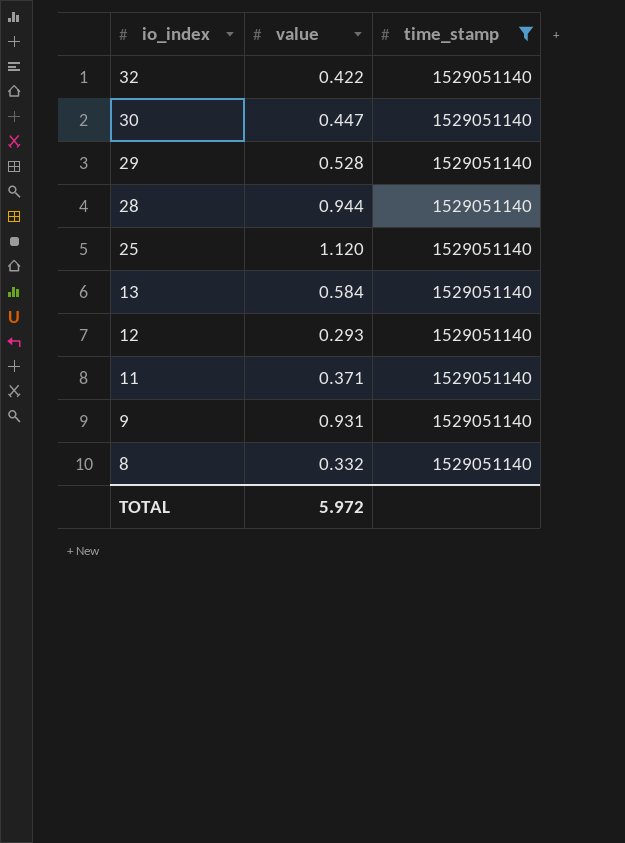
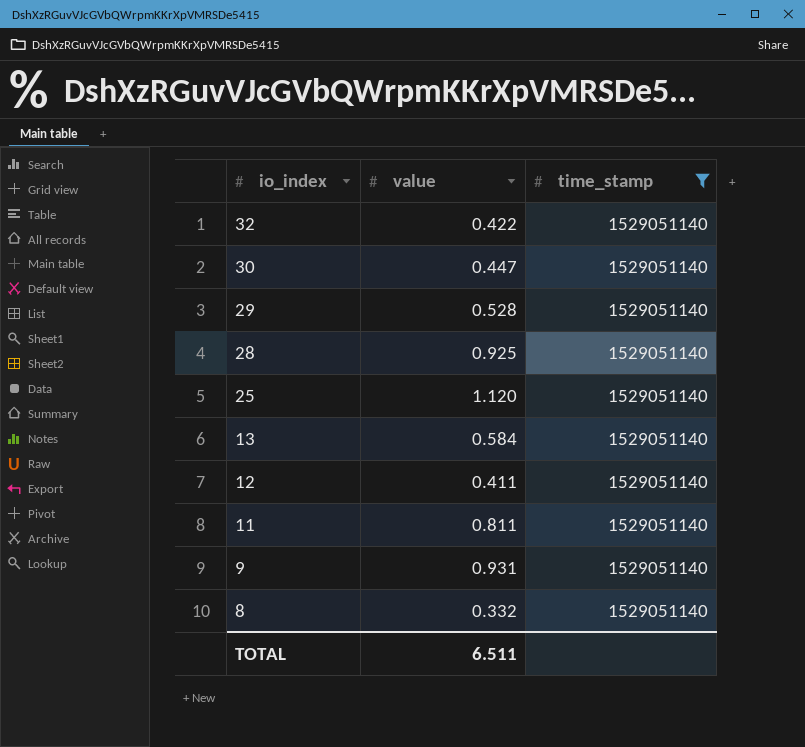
28 | value: 0.944 -> 0.925
12 | value: 0.293 -> 0.411
11 | value: 0.371 -> 0.811
TOTAL | value: 5.972 -> 6.511

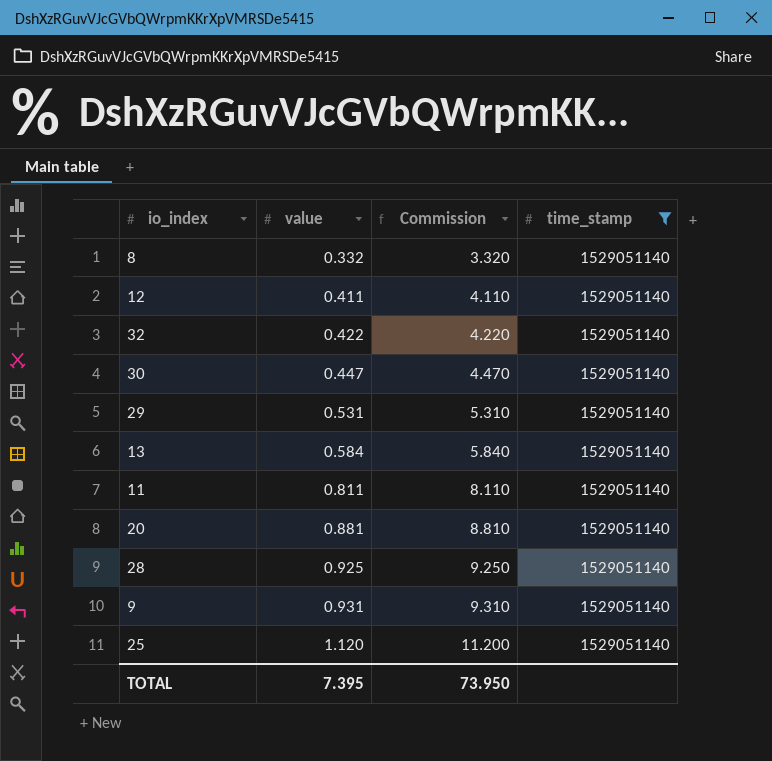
row order: io_index descending -> value ascending
column Commission | formula: none -> [value] * 10
29 | value: 0.528 -> 0.531
row 20: none -> 0.881 | 8.810 | 1529051140
TOTAL | value: 6.511 -> 7.395

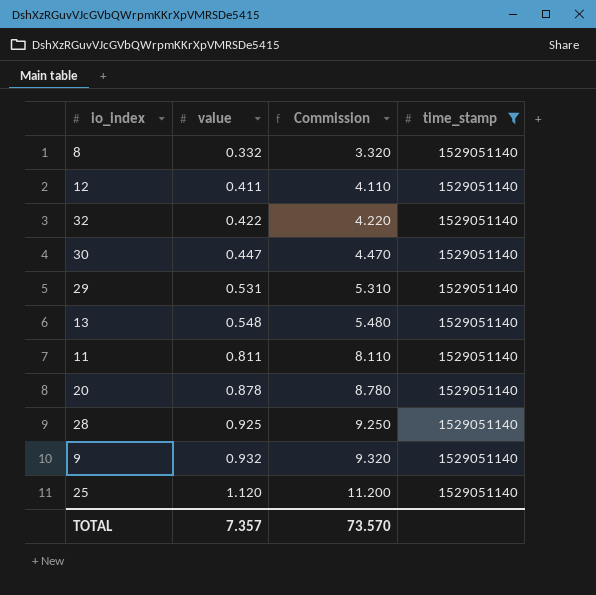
13 | value: 0.584 -> 0.548
13 | Commission: 5.840 -> 5.480
20 | value: 0.881 -> 0.878
20 | Commission: 8.810 -> 8.780
9 | value: 0.931 -> 0.932
9 | Commission: 9.310 -> 9.320
TOTAL | value: 7.395 -> 7.357
TOTAL | Commission: 73.950 -> 73.570

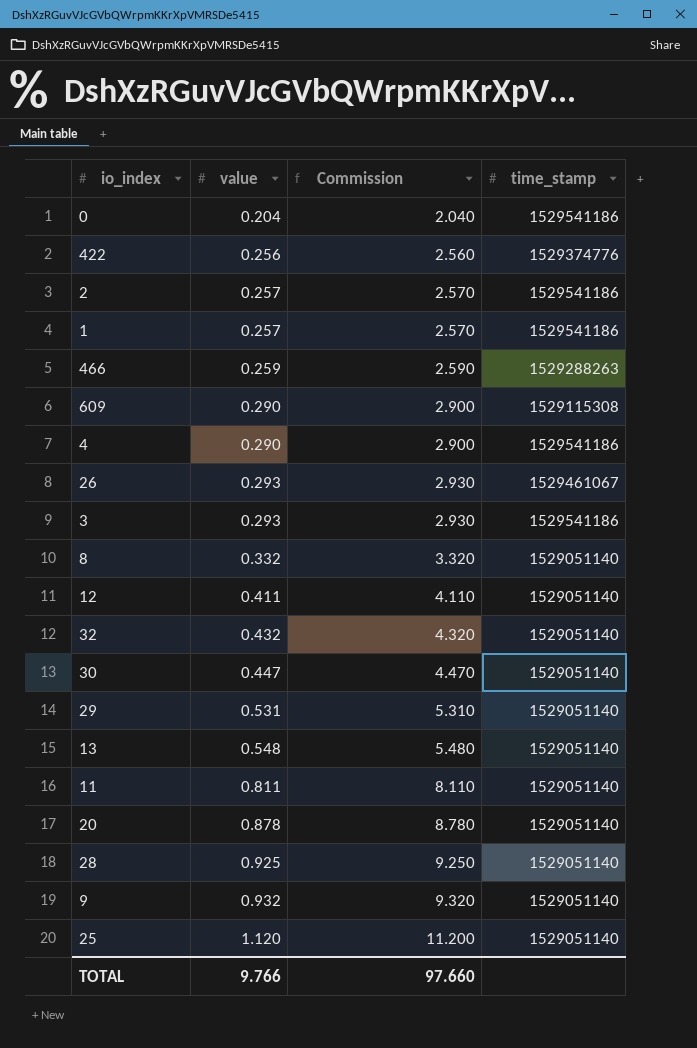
filter: time_stamp = 1529051140 -> none
32 | value: 0.422 -> 0.432
32 | Commission: 4.220 -> 4.320
TOTAL | value: 7.357 -> 9.766
TOTAL | Commission: 73.570 -> 97.660

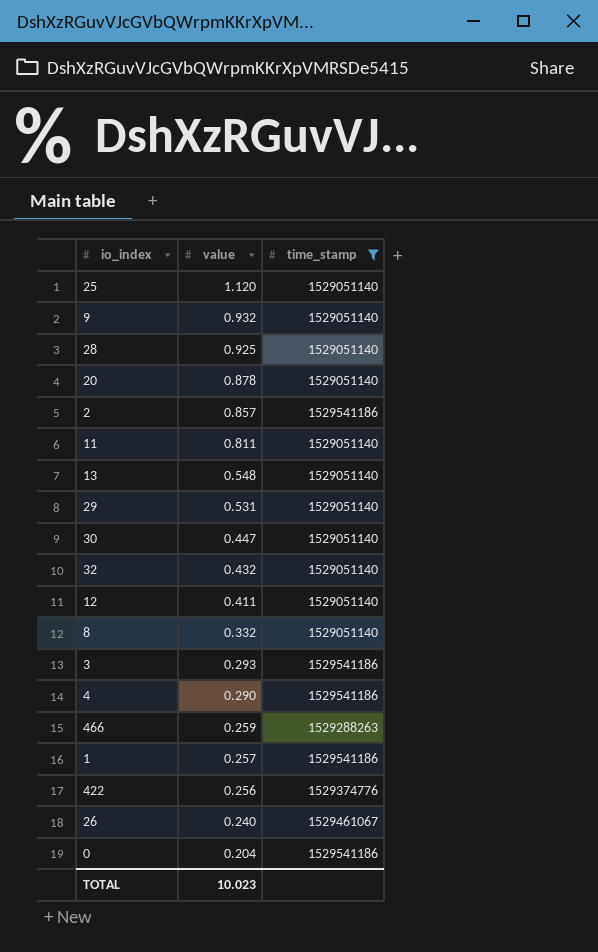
filter: none -> time_stamp != 1529115308
row order: value ascending -> value descending
column Commission | formula: [value] * 10 -> none
2 | value: 0.257 -> 0.857
26 | value: 0.293 -> 0.240
TOTAL | value: 9.766 -> 10.023

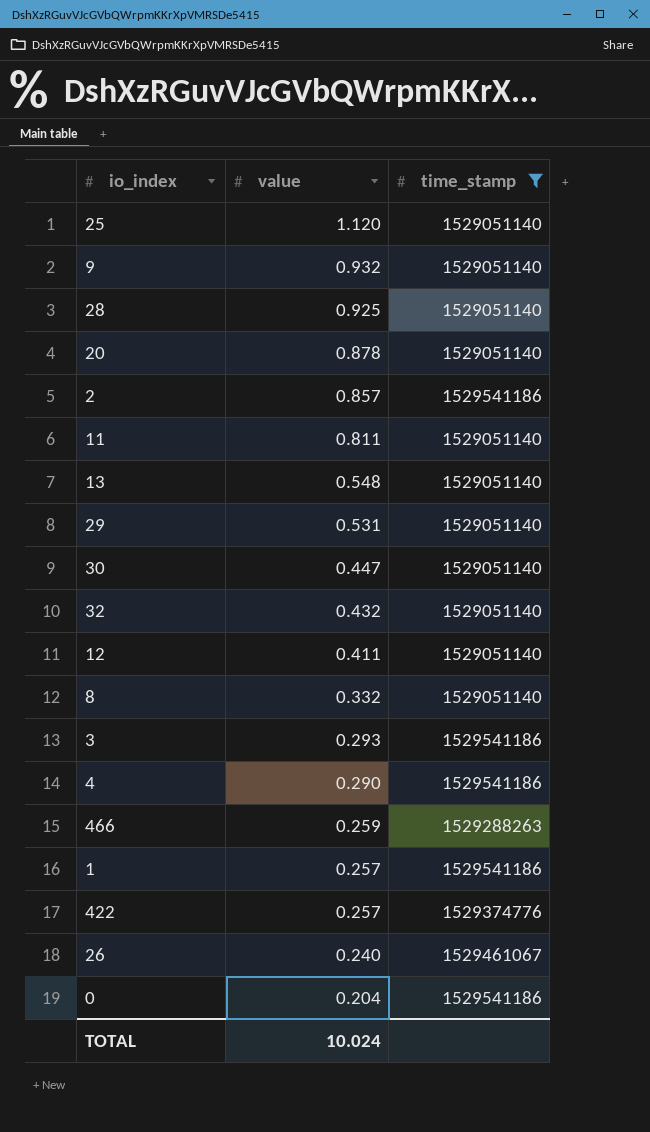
422 | value: 0.256 -> 0.257
TOTAL | value: 10.023 -> 10.024

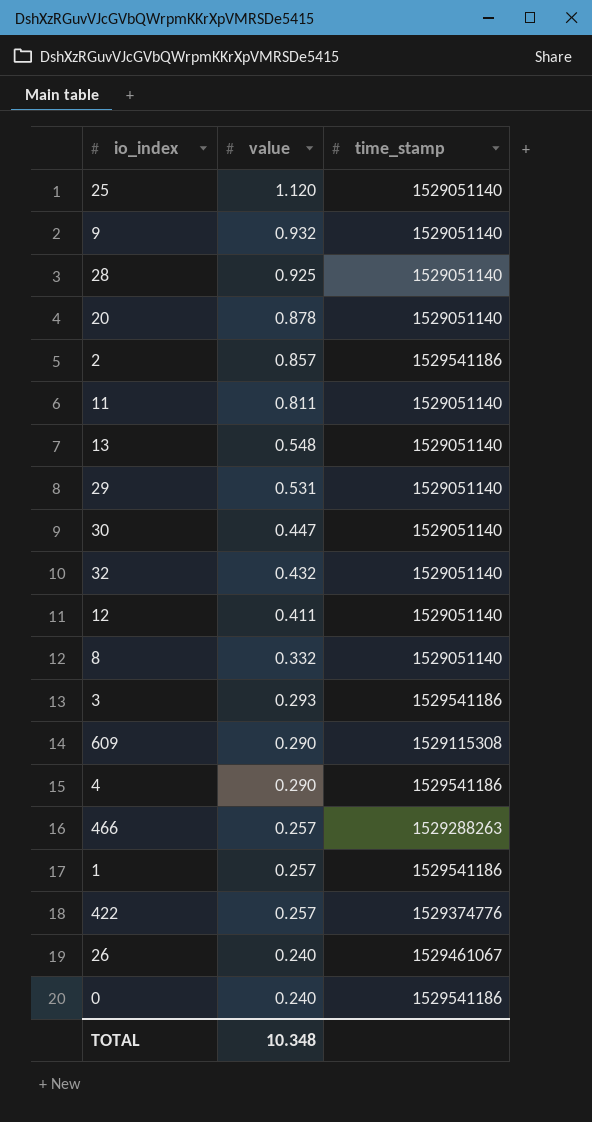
filter: time_stamp != 1529115308 -> none
466 | value: 0.259 -> 0.257
0 | value: 0.204 -> 0.240
TOTAL | value: 10.024 -> 10.348

